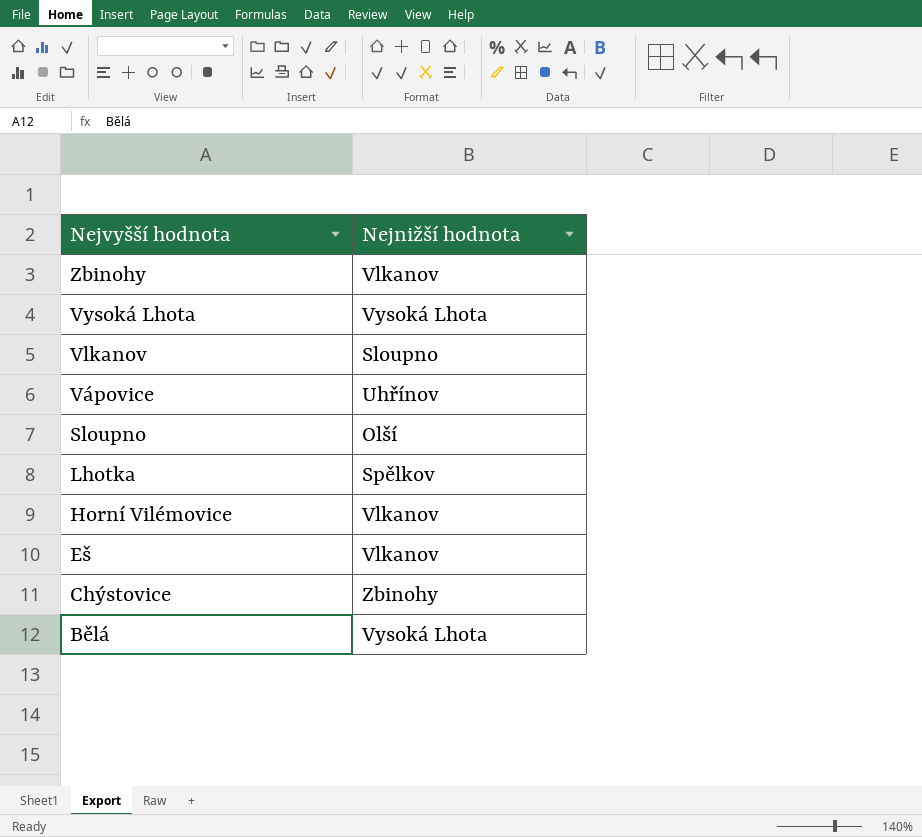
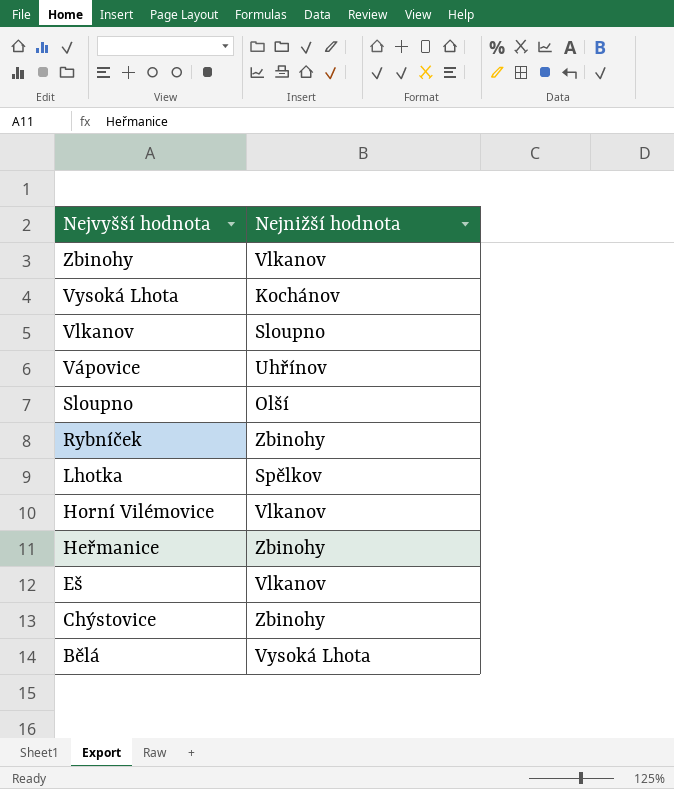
Vysoká Lhota | Nejnižší hodnota: Vysoká Lhota -> Kochánov
row Rybníček: none -> Zbinohy
row Heřmanice: none -> Zbinohy

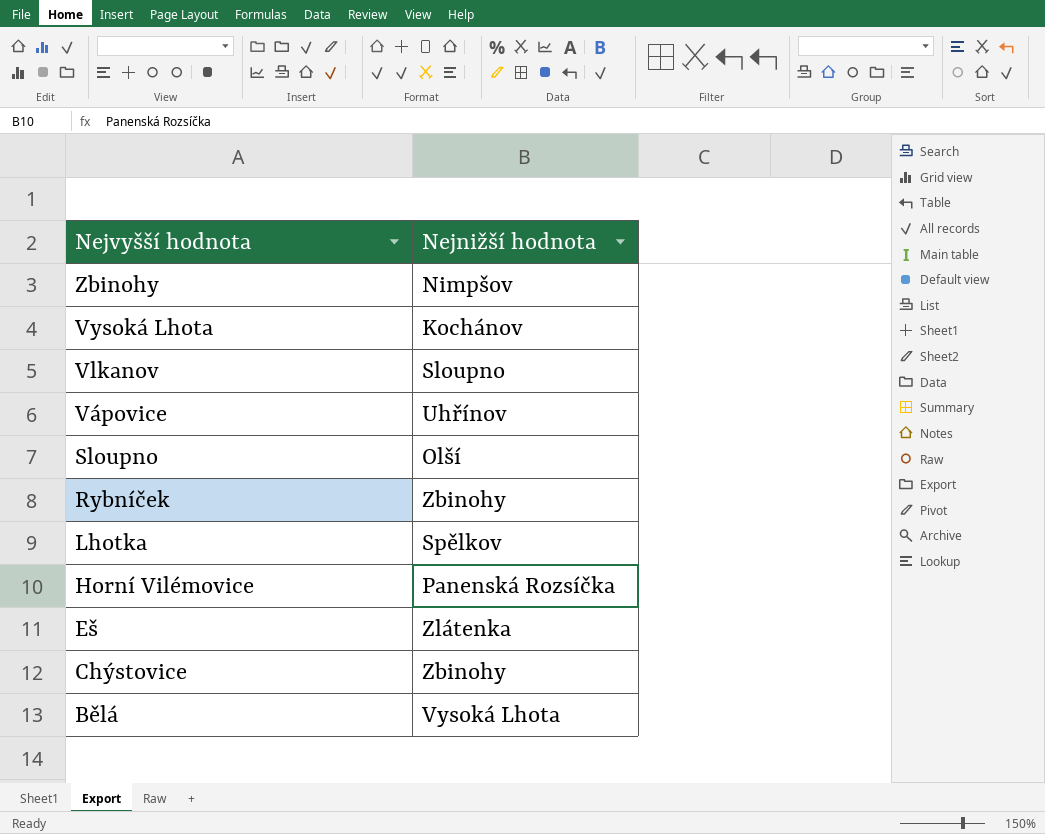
row Heřmanice: Zbinohy -> none
Zbinohy | Nejnižší hodnota: Vlkanov -> Nimpšov
Horní Vilémovice | Nejnižší hodnota: Vlkanov -> Panenská Rozsíčka
Eš | Nejnižší hodnota: Vlkanov -> Zlátenka

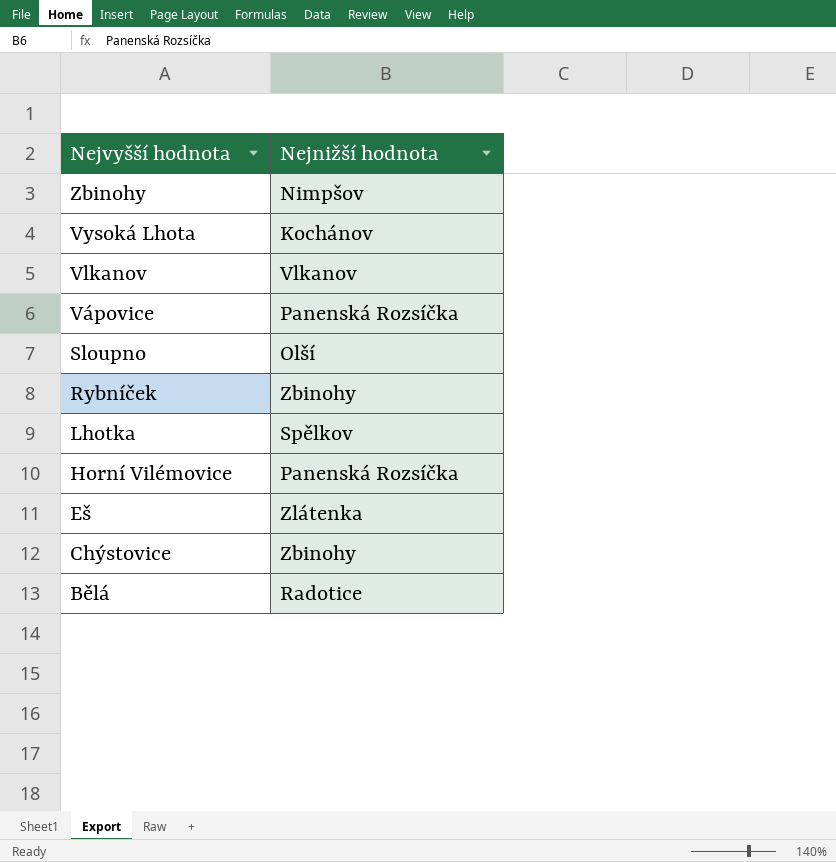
Vlkanov | Nejnižší hodnota: Sloupno -> Vlkanov
Vápovice | Nejnižší hodnota: Uhřínov -> Panenská Rozsíčka
Bělá | Nejnižší hodnota: Vysoká Lhota -> Radotice

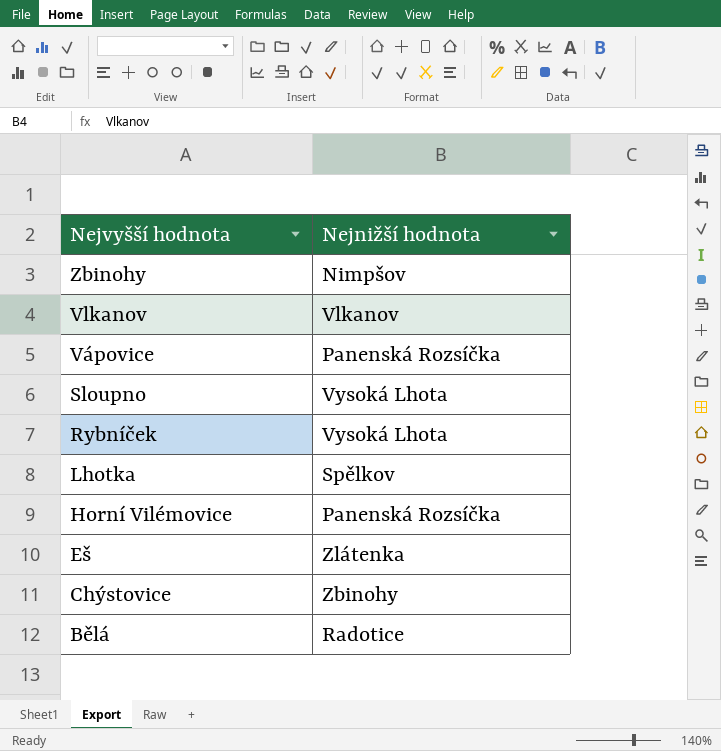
row Vysoká Lhota: Kochánov -> none
Sloupno | Nejnižší hodnota: Olší -> Vysoká Lhota
Rybníček | Nejnižší hodnota: Zbinohy -> Vysoká Lhota

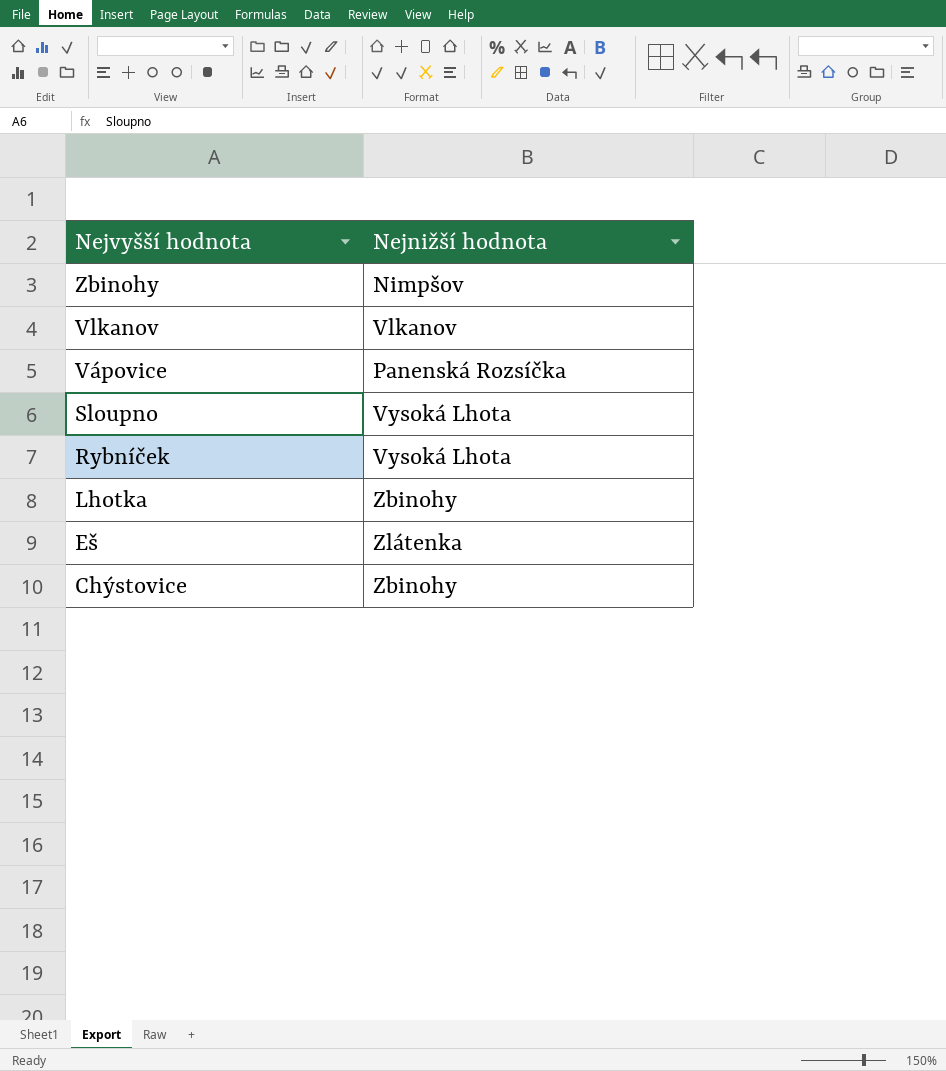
row Horní Vilémovice: Panenská Rozsíčka -> none
row Bělá: Radotice -> none
Lhotka | Nejnižší hodnota: Spělkov -> Zbinohy

